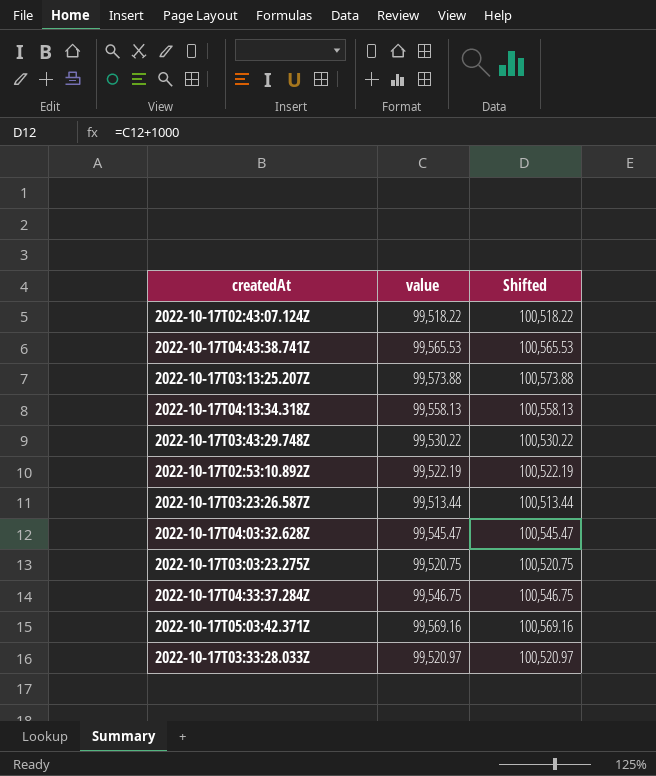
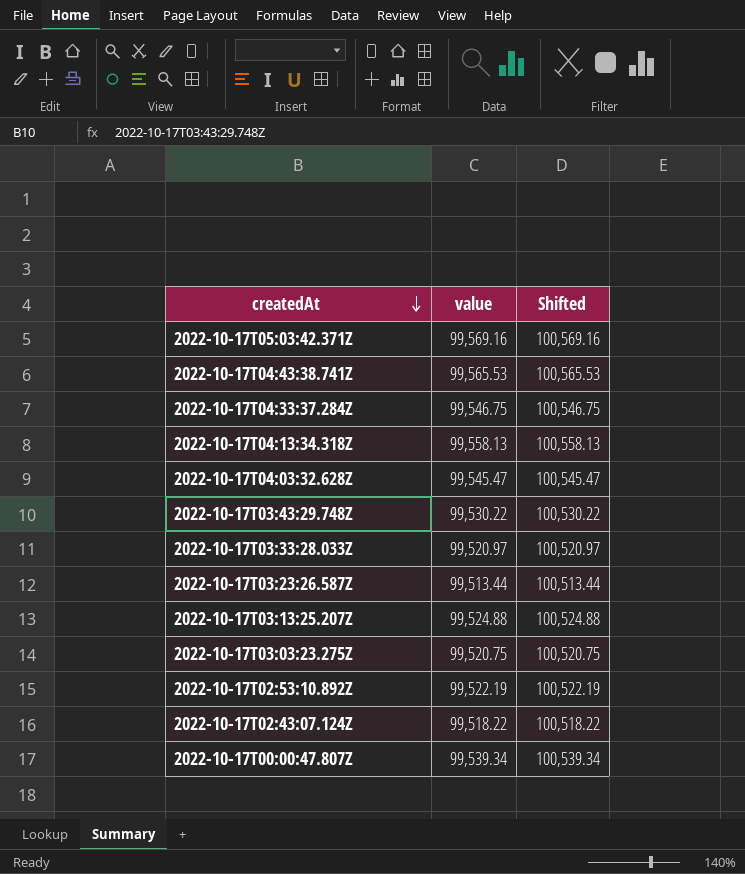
row order: none -> createdAt descending
2022-10-17T03:13:25.207Z | value: 99,573.88 -> 99,524.88
2022-10-17T03:13:25.207Z | Shifted: 100,573.88 -> 100,524.88
row 2022-10-17T00:00:47.807Z: none -> 99,539.34 | 100,539.34

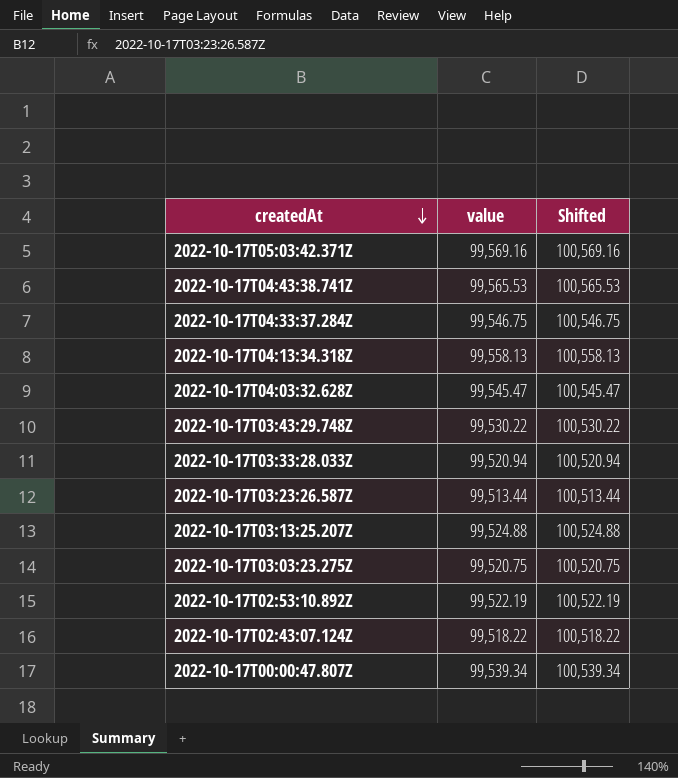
2022-10-17T03:33:28.033Z | value: 99,520.97 -> 99,520.94
2022-10-17T03:33:28.033Z | Shifted: 100,520.97 -> 100,520.94

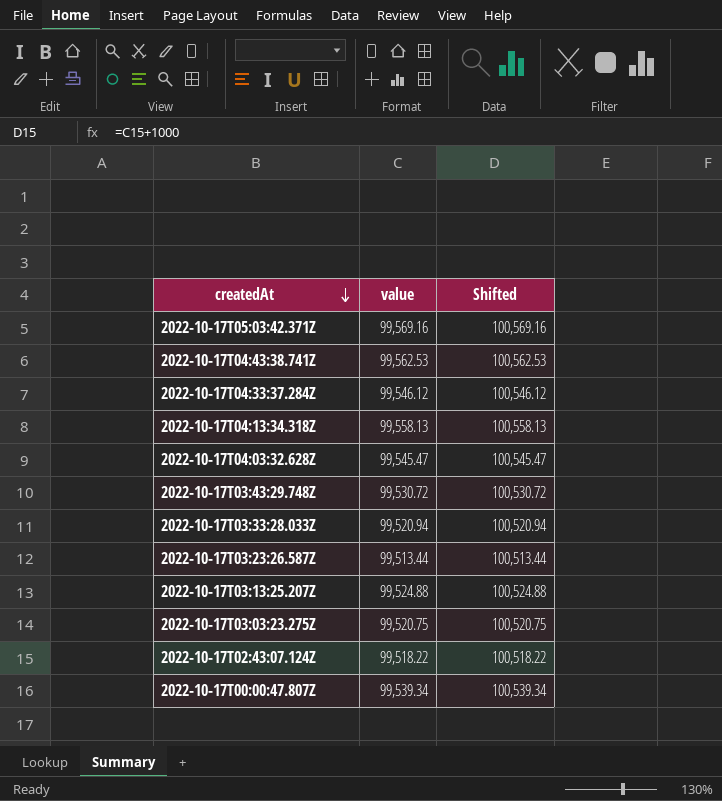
row 2022-10-17T02:53:10.892Z: 99,522.19 | 100,522.19 -> none
2022-10-17T04:43:38.741Z | value: 99,565.53 -> 99,562.53
2022-10-17T04:43:38.741Z | Shifted: 100,565.53 -> 100,562.53
2022-10-17T04:33:37.284Z | value: 99,546.75 -> 99,546.12
2022-10-17T04:33:37.284Z | Shifted: 100,546.75 -> 100,546.12
2022-10-17T03:43:29.748Z | value: 99,530.22 -> 99,530.72
2022-10-17T03:43:29.748Z | Shifted: 100,530.22 -> 100,530.72

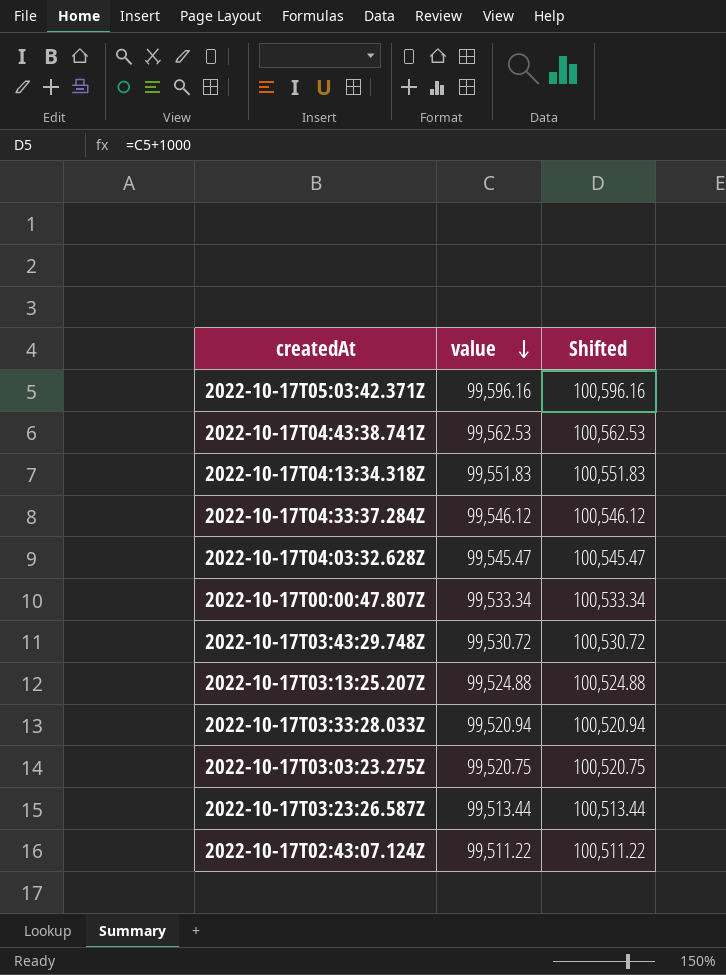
row order: createdAt descending -> value descending
2022-10-17T05:03:42.371Z | value: 99,569.16 -> 99,596.16
2022-10-17T05:03:42.371Z | Shifted: 100,569.16 -> 100,596.16
2022-10-17T04:13:34.318Z | value: 99,558.13 -> 99,551.83
2022-10-17T04:13:34.318Z | Shifted: 100,558.13 -> 100,551.83
2022-10-17T00:00:47.807Z | value: 99,539.34 -> 99,533.34
2022-10-17T00:00:47.807Z | Shifted: 100,539.34 -> 100,533.34
2022-10-17T02:43:07.124Z | value: 99,518.22 -> 99,511.22
2022-10-17T02:43:07.124Z | Shifted: 100,518.22 -> 100,511.22

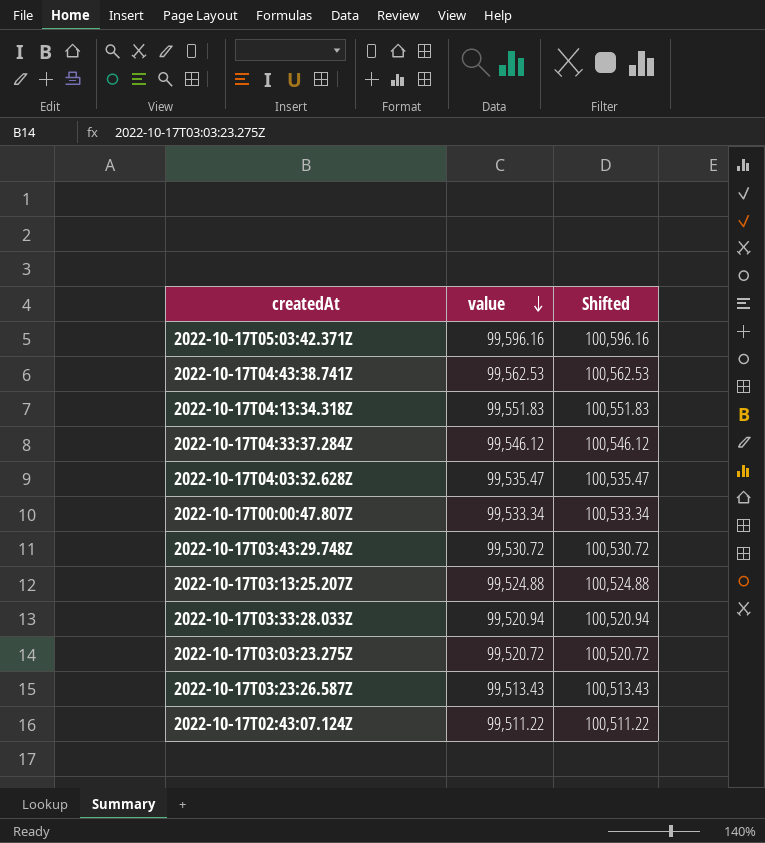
2022-10-17T04:03:32.628Z | value: 99,545.47 -> 99,535.47
2022-10-17T04:03:32.628Z | Shifted: 100,545.47 -> 100,535.47
2022-10-17T03:03:23.275Z | value: 99,520.75 -> 99,520.72
2022-10-17T03:03:23.275Z | Shifted: 100,520.75 -> 100,520.72
2022-10-17T03:23:26.587Z | value: 99,513.44 -> 99,513.43
2022-10-17T03:23:26.587Z | Shifted: 100,513.44 -> 100,513.43

